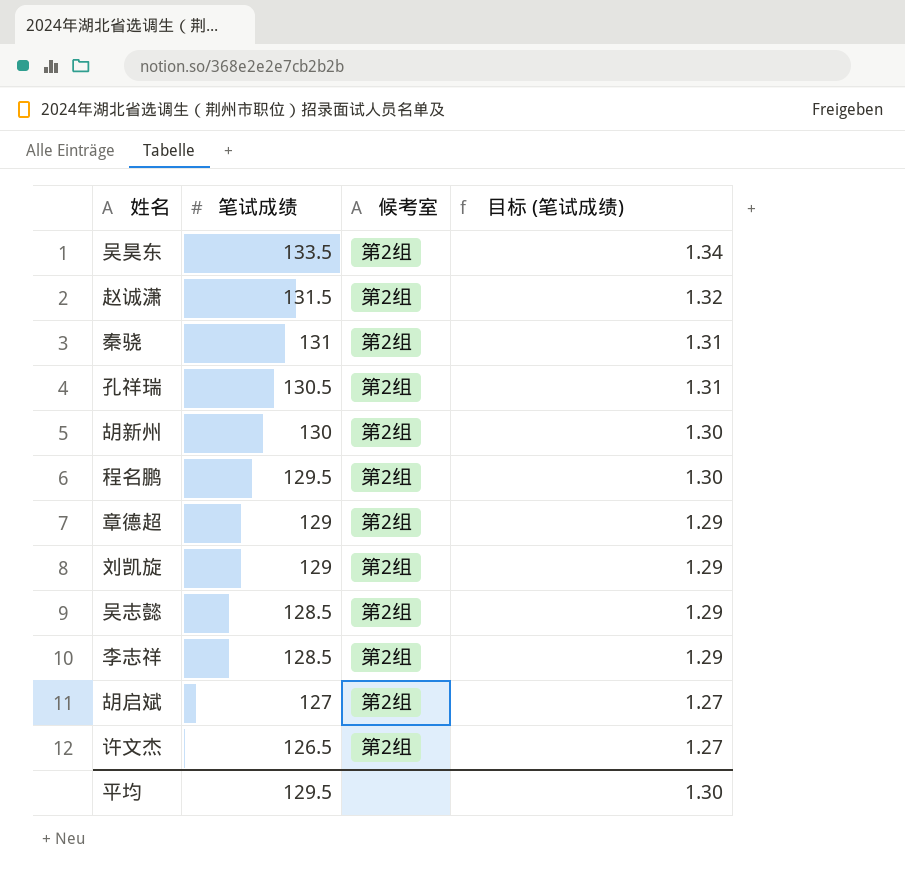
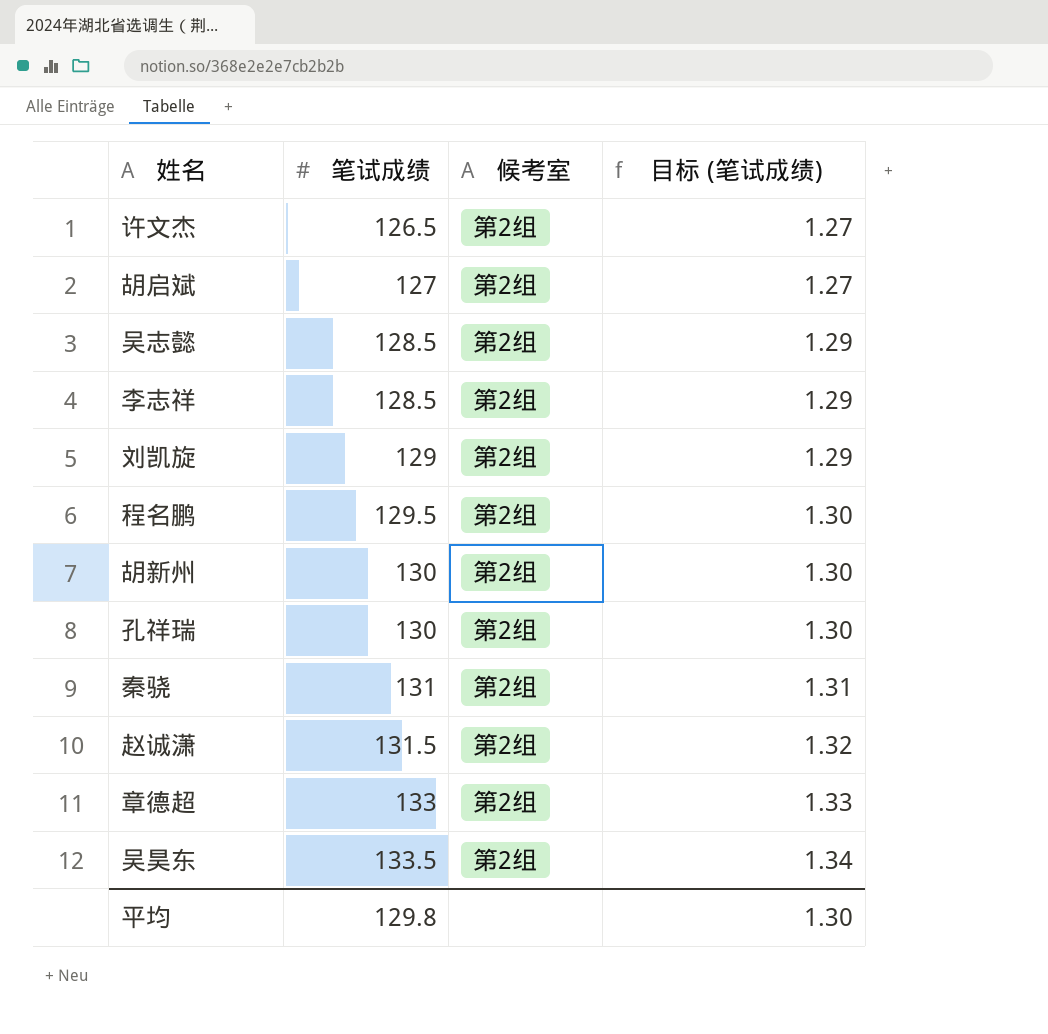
row order: 笔试成绩 descending -> 笔试成绩 ascending
孔祥瑞 | 笔试成绩: 130.5 -> 130
孔祥瑞 | 目标 (笔试成绩): 1.31 -> 1.30
章德超 | 笔试成绩: 129 -> 133
章德超 | 目标 (笔试成绩): 1.29 -> 1.33
平均 | 笔试成绩: 129.5 -> 129.8

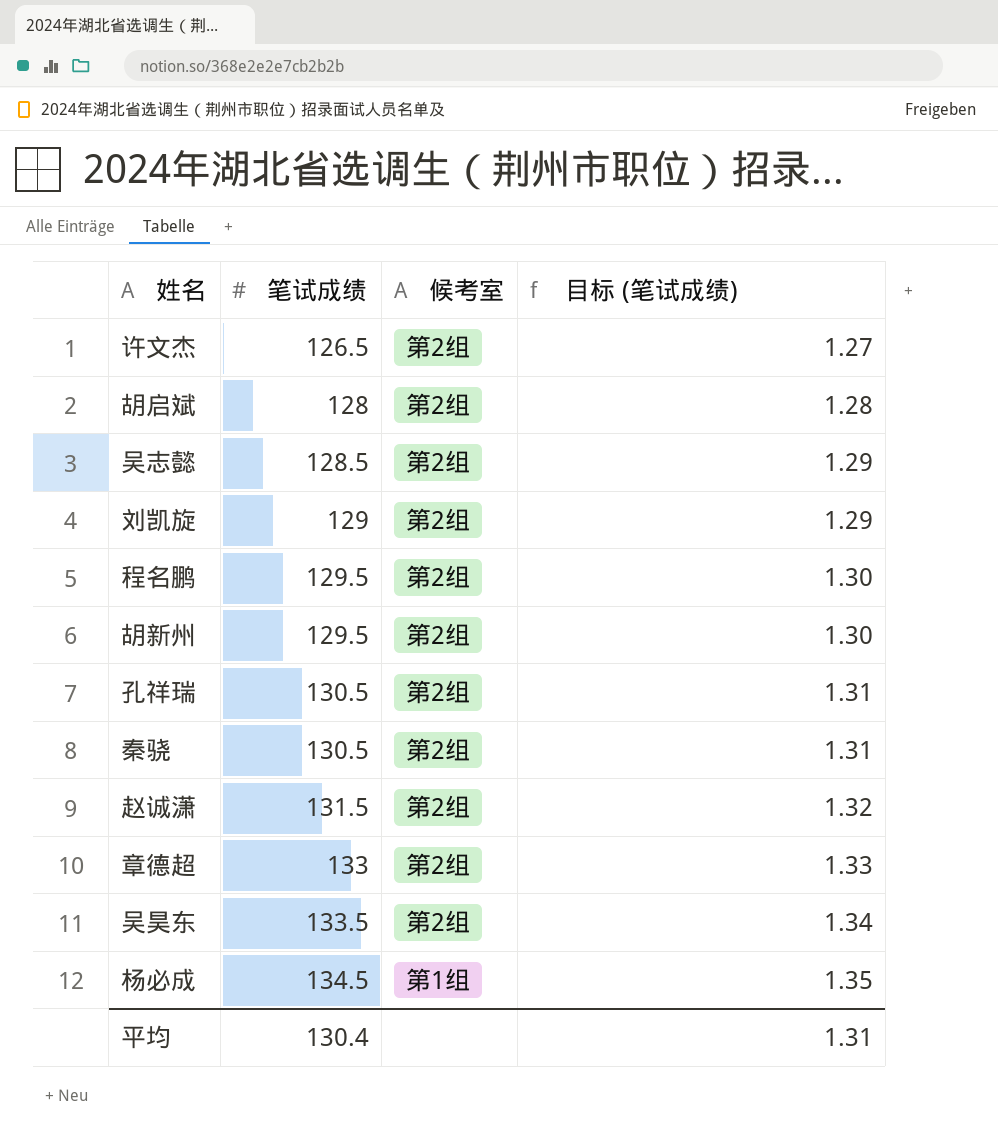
row 李志祥: 128.5 | 第2组 | 1.29 -> none
胡启斌 | 笔试成绩: 127 -> 128
胡启斌 | 目标 (笔试成绩): 1.27 -> 1.28
胡新州 | 笔试成绩: 130 -> 129.5
孔祥瑞 | 笔试成绩: 130 -> 130.5
孔祥瑞 | 目标 (笔试成绩): 1.30 -> 1.31
秦骁 | 笔试成绩: 131 -> 130.5
row 杨必成: none -> 134.5 | 第1组 | 1.35
平均 | 笔试成绩: 129.8 -> 130.4
平均 | 目标 (笔试成绩): 1.30 -> 1.31

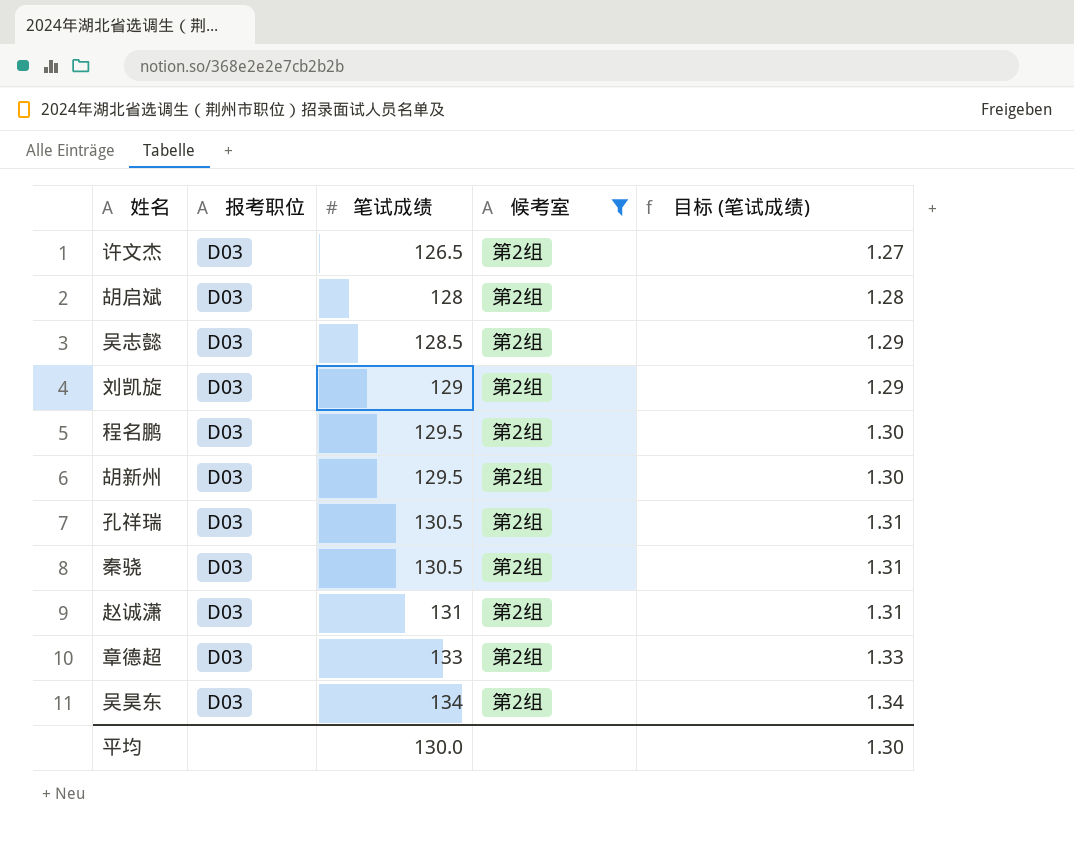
filter: none -> 候考室 = 第2组
column 报考职位 | position: none -> 2
赵诚潇 | 笔试成绩: 131.5 -> 131
赵诚潇 | 目标 (笔试成绩): 1.32 -> 1.31
吴昊东 | 笔试成绩: 133.5 -> 134
平均 | 笔试成绩: 130.4 -> 130.0
平均 | 目标 (笔试成绩): 1.31 -> 1.30

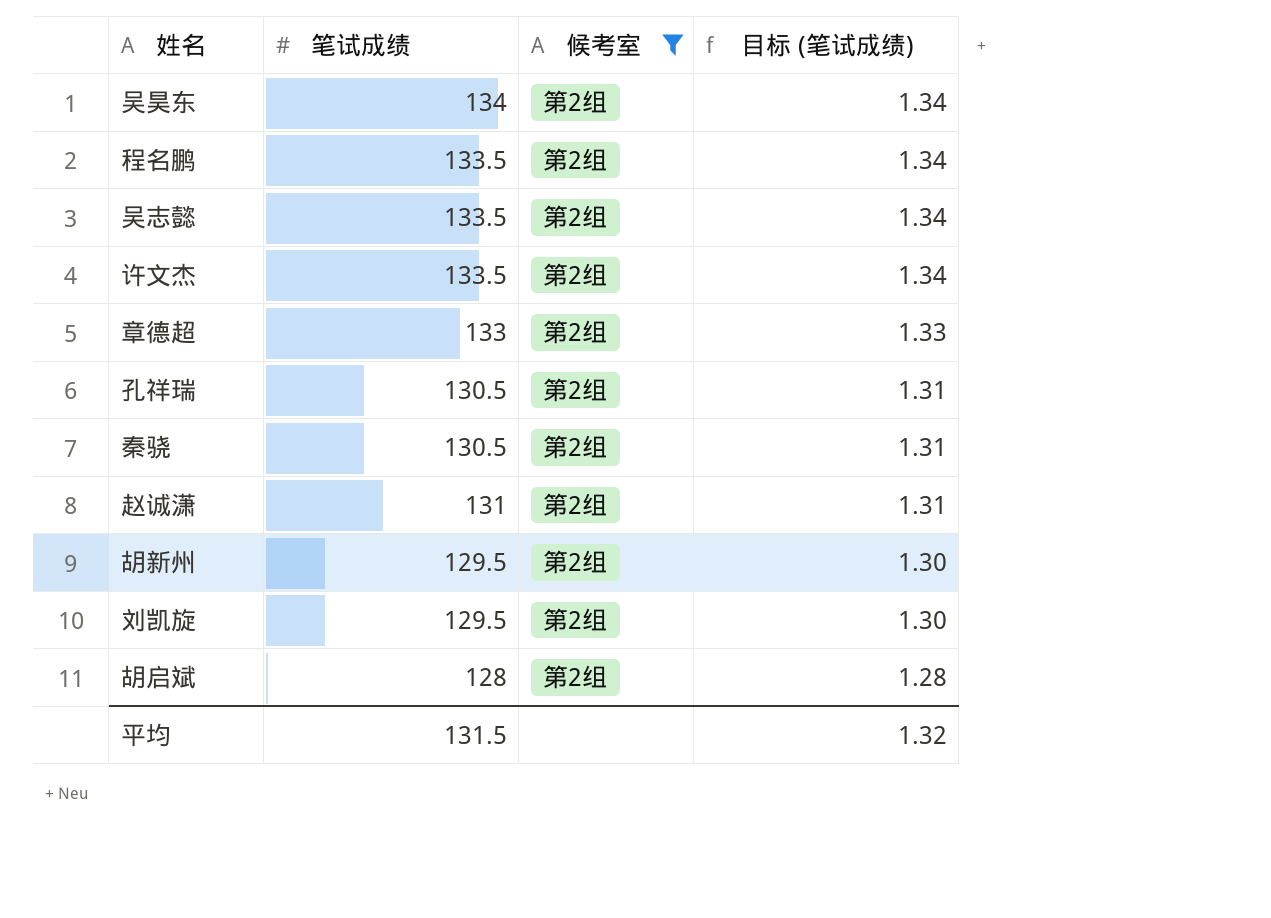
row order: 笔试成绩 ascending -> 目标 (笔试成绩) descending
column 报考职位 | position: 2 -> none
程名鹏 | 笔试成绩: 129.5 -> 133.5
程名鹏 | 目标 (笔试成绩): 1.30 -> 1.34
吴志懿 | 笔试成绩: 128.5 -> 133.5
吴志懿 | 目标 (笔试成绩): 1.29 -> 1.34
许文杰 | 笔试成绩: 126.5 -> 133.5
许文杰 | 目标 (笔试成绩): 1.27 -> 1.34
刘凯旋 | 笔试成绩: 129 -> 129.5
刘凯旋 | 目标 (笔试成绩): 1.29 -> 1.30
平均 | 笔试成绩: 130.0 -> 131.5
平均 | 目标 (笔试成绩): 1.30 -> 1.32

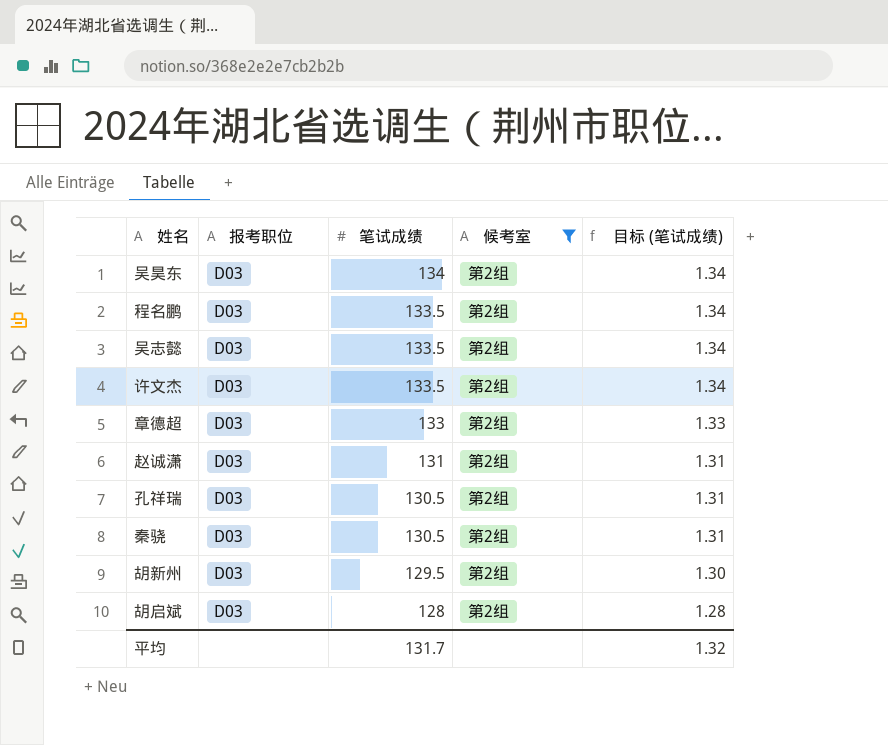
row order: 目标 (笔试成绩) descending -> 笔试成绩 descending
column 报考职位 | position: none -> 2
row 刘凯旋: 129.5 | 第2组 | 1.30 -> none
平均 | 笔试成绩: 131.5 -> 131.7

